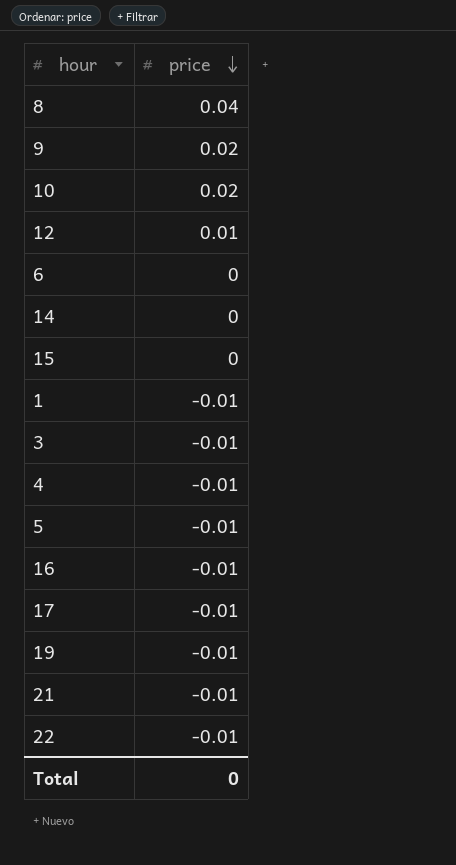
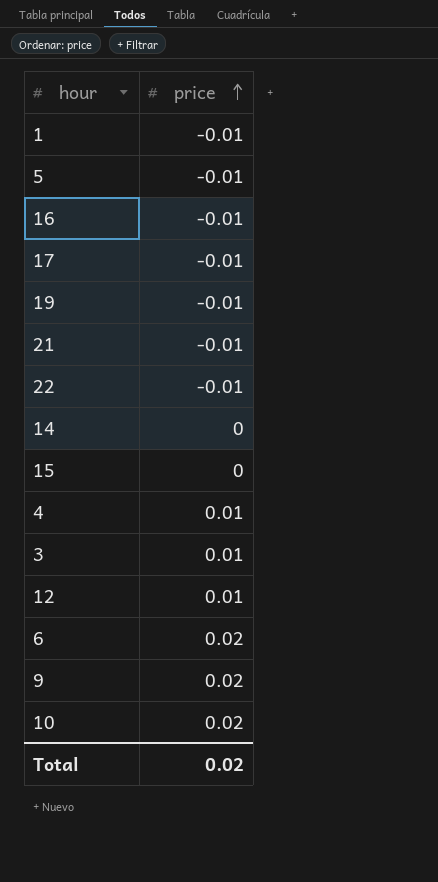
row order: price descending -> price ascending
row 8: 0.04 -> none
4 | price: -0.01 -> 0.01
3 | price: -0.01 -> 0.01
6 | price: 0 -> 0.02
Total | price: 0 -> 0.02

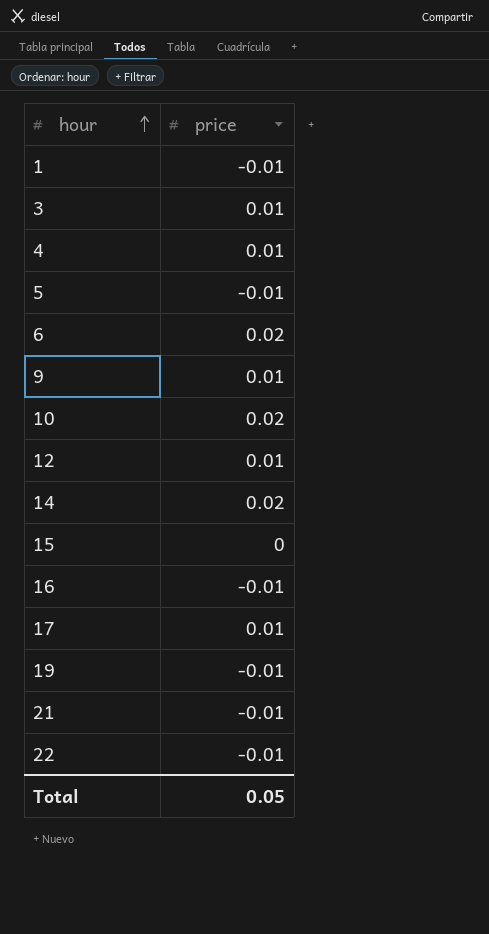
row order: price ascending -> hour ascending
9 | price: 0.02 -> 0.01
14 | price: 0 -> 0.02
17 | price: -0.01 -> 0.01
Total | price: 0.02 -> 0.05

